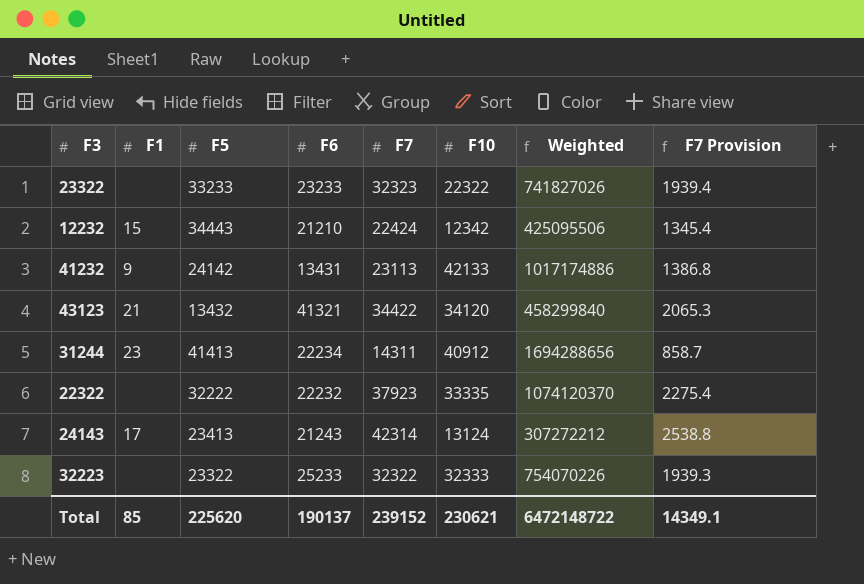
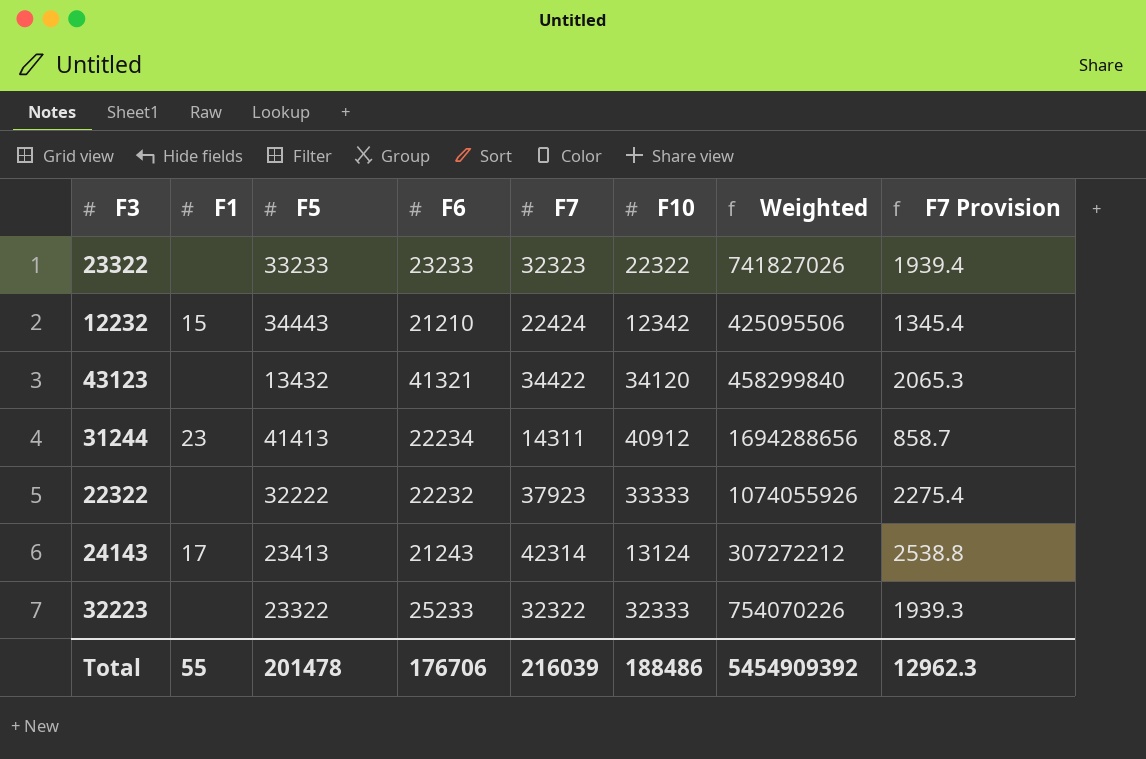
row 41232: 9 | 24142 | 13431 | 23113 | 42133 | 1017174886 | 1386.8 -> none
43123 | F1: 21 -> none
22322 | F10: 33335 -> 33333
22322 | Weighted: 1074120370 -> 1074055926
Total | F1: 85 -> 55
Total | F5: 225620 -> 201478
Total | F6: 190137 -> 176706
Total | F7: 239152 -> 216039
Total | F10: 230621 -> 188486
Total | Weighted: 6472148722 -> 5454909392
Total | F7 Provision: 14349.1 -> 12962.3

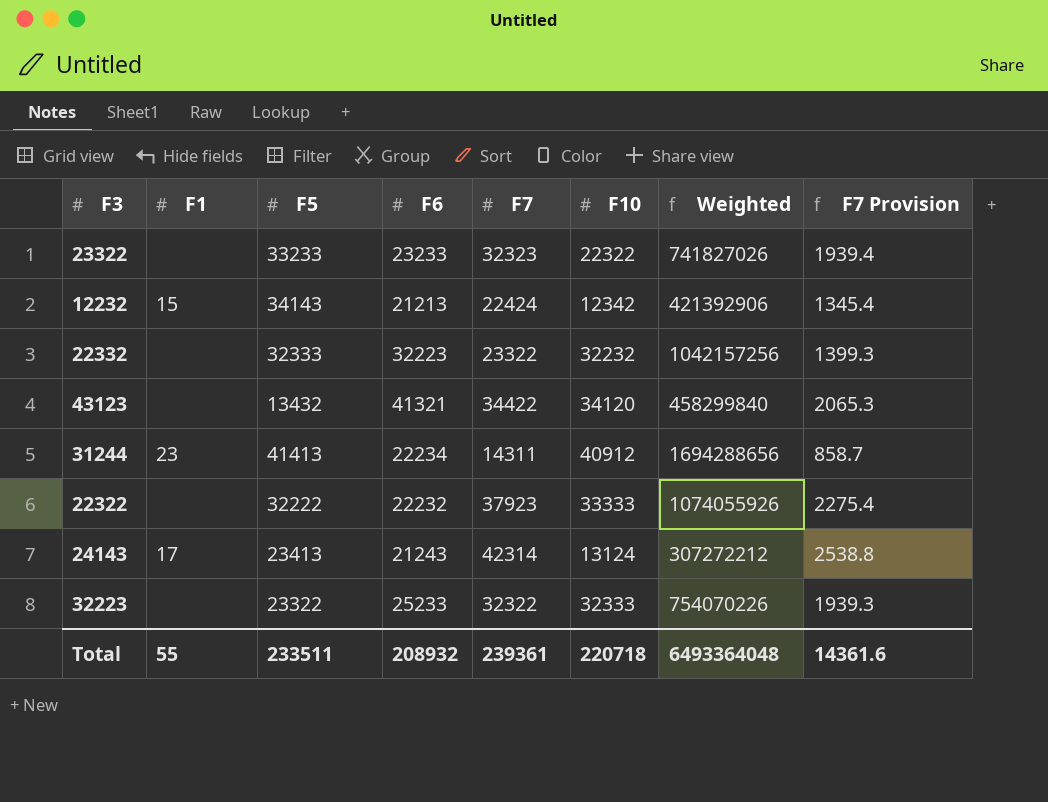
12232 | F5: 34443 -> 34143
12232 | F6: 21210 -> 21213
12232 | Weighted: 425095506 -> 421392906
row 22332: none -> none | 32333 | 32223 | 23322 | 32232 | 1042157256 | 1399.3
Total | F5: 201478 -> 233511
Total | F6: 176706 -> 208932
Total | F7: 216039 -> 239361
Total | F10: 188486 -> 220718
Total | Weighted: 5454909392 -> 6493364048
Total | F7 Provision: 12962.3 -> 14361.6

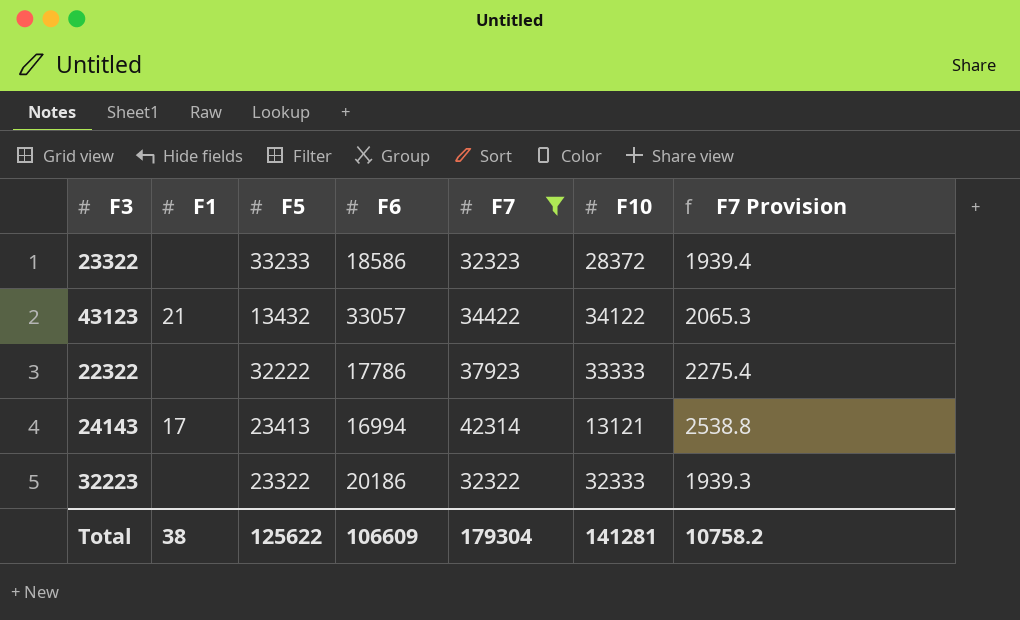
filter: none -> F7 >= 32322
column Weighted | formula: [F5] * [F10] -> none
23322 | F6: 23233 -> 18586
23322 | F10: 22322 -> 28372
43123 | F1: none -> 21
43123 | F6: 41321 -> 33057
43123 | F10: 34120 -> 34122
22322 | F6: 22232 -> 17786
24143 | F6: 21243 -> 16994
24143 | F10: 13124 -> 13121
32223 | F6: 25233 -> 20186
Total | F1: 55 -> 38
Total | F5: 233511 -> 125622
Total | F6: 208932 -> 106609
Total | F7: 239361 -> 179304
Total | F10: 220718 -> 141281
Total | F7 Provision: 14361.6 -> 10758.2

